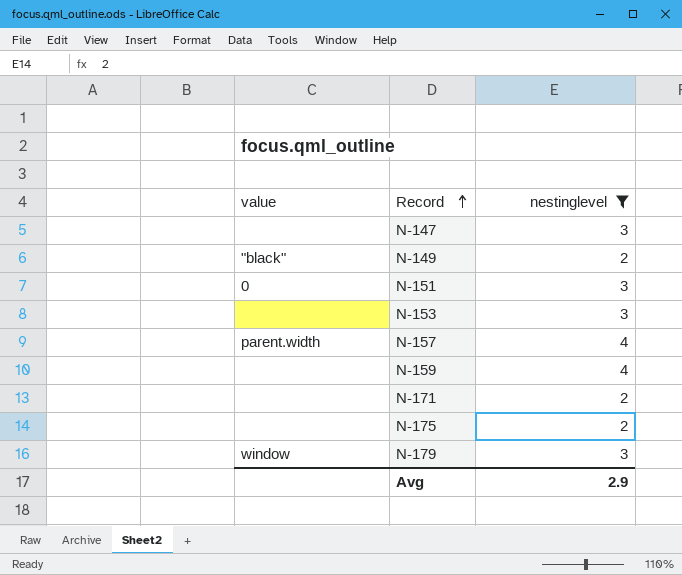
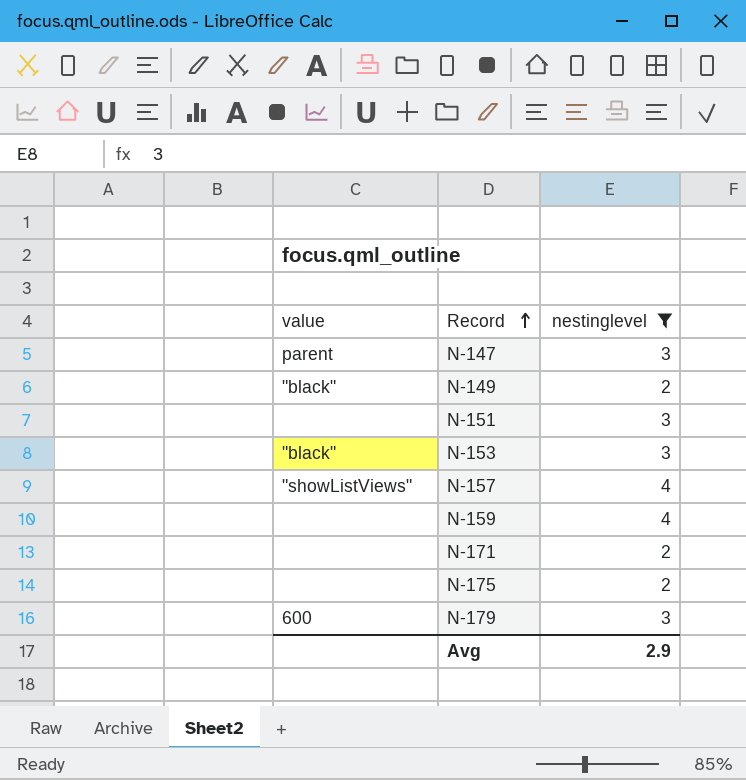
N-147 | value: none -> parent
N-151 | value: 0 -> none
N-153 | value: none -> "black"
N-157 | value: parent.width -> "showListViews"
N-179 | value: window -> 600

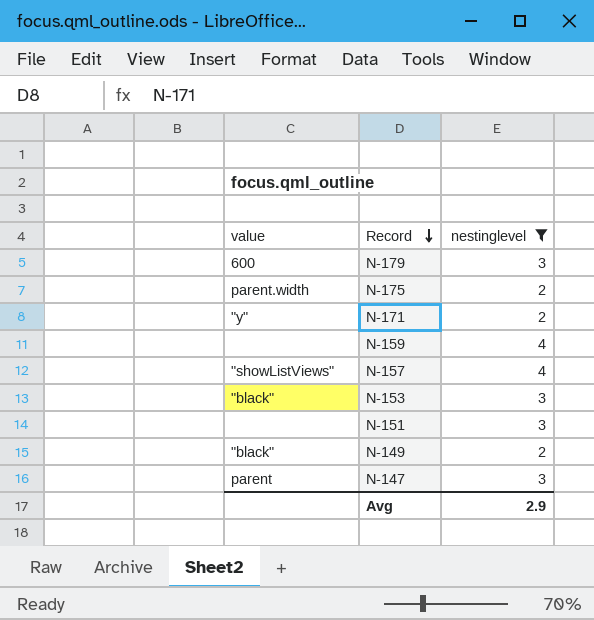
row order: Record ascending -> Record descending
N-175 | value: none -> parent.width
N-171 | value: none -> "y"

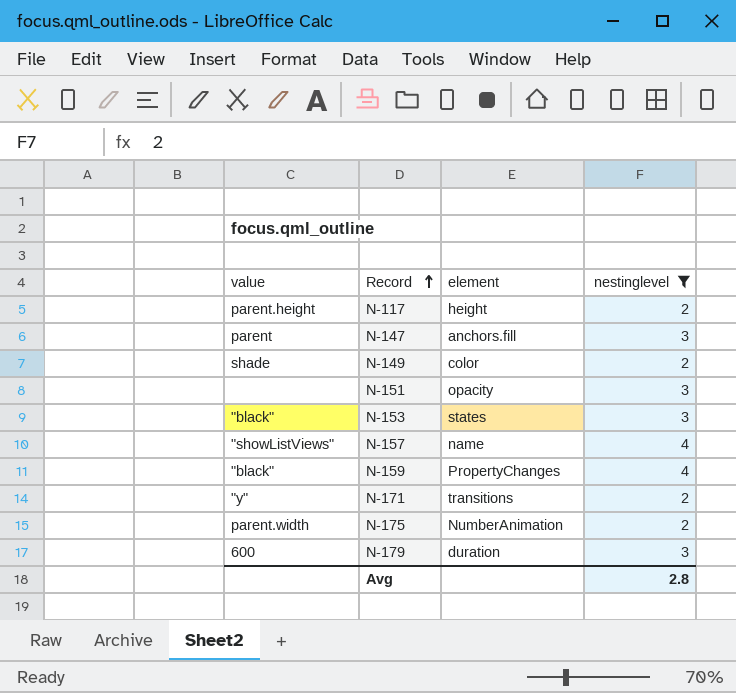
row order: Record descending -> Record ascending
column element | position: none -> 3
row N-117: none -> parent.height | height | 2
N-149 | value: "black" -> shade
N-159 | value: none -> "black"
Avg | nestinglevel: 2.9 -> 2.8

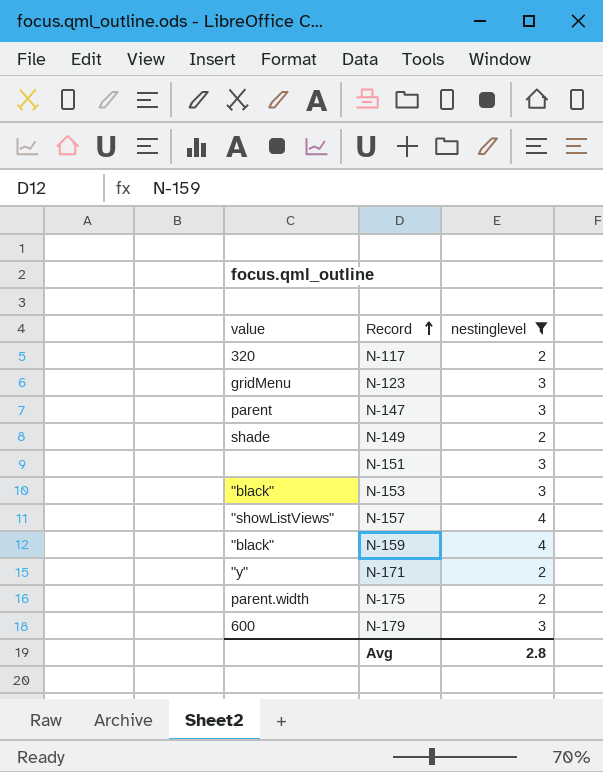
column element | position: 3 -> none
N-117 | value: parent.height -> 320
row N-123: none -> gridMenu | 3

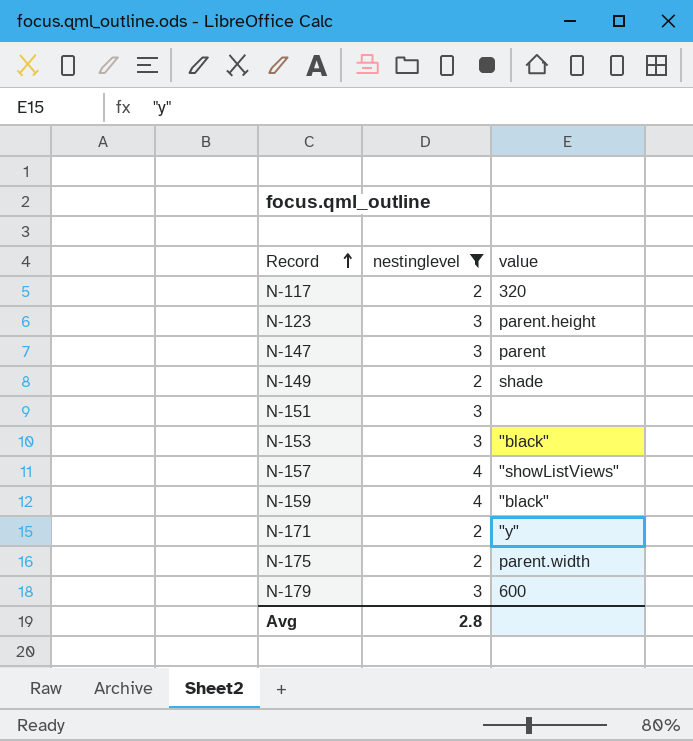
column value | position: 1 -> 3
N-123 | value: gridMenu -> parent.height

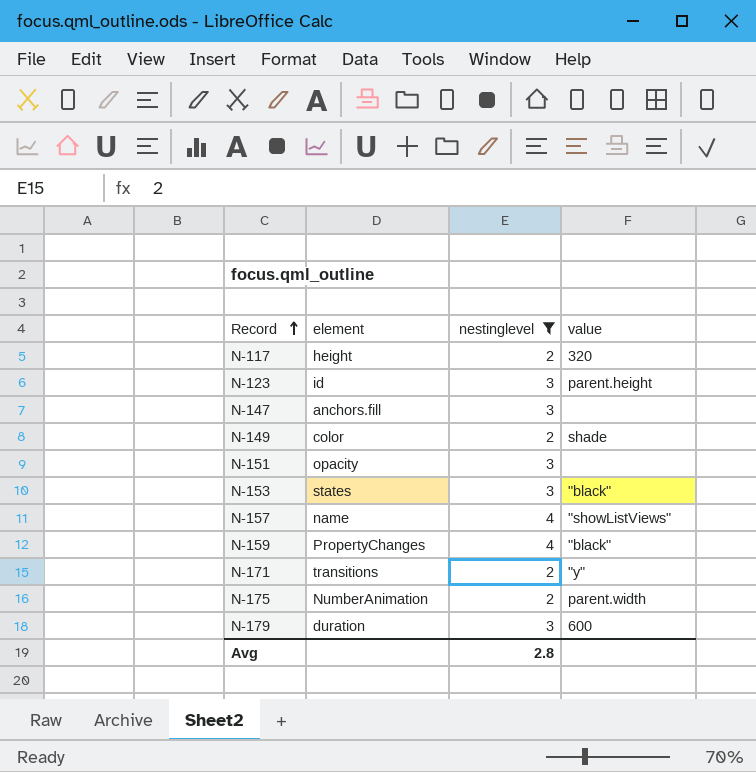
column element | position: none -> 2
N-147 | value: parent -> none

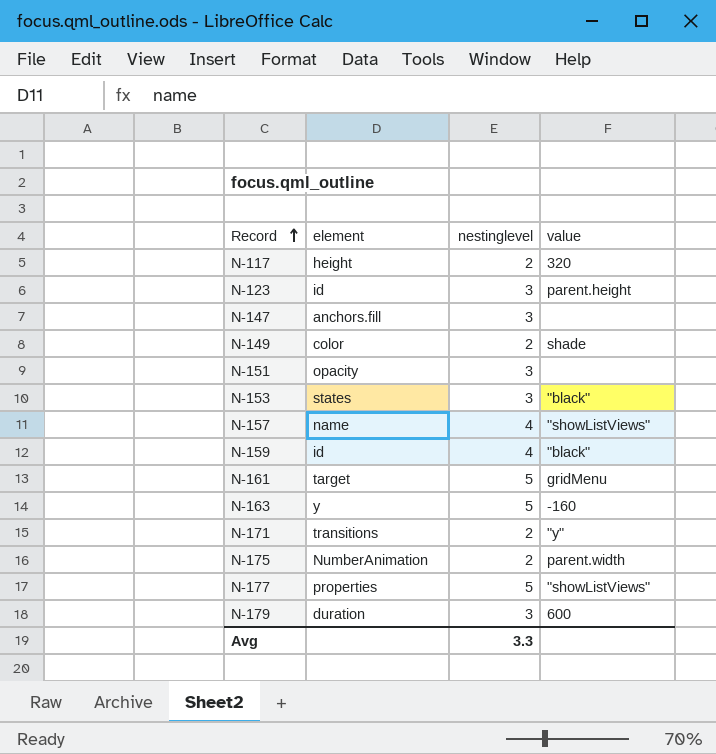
filter: nestinglevel != 5 -> none
N-159 | element: PropertyChanges -> id
Avg | nestinglevel: 2.8 -> 3.3

